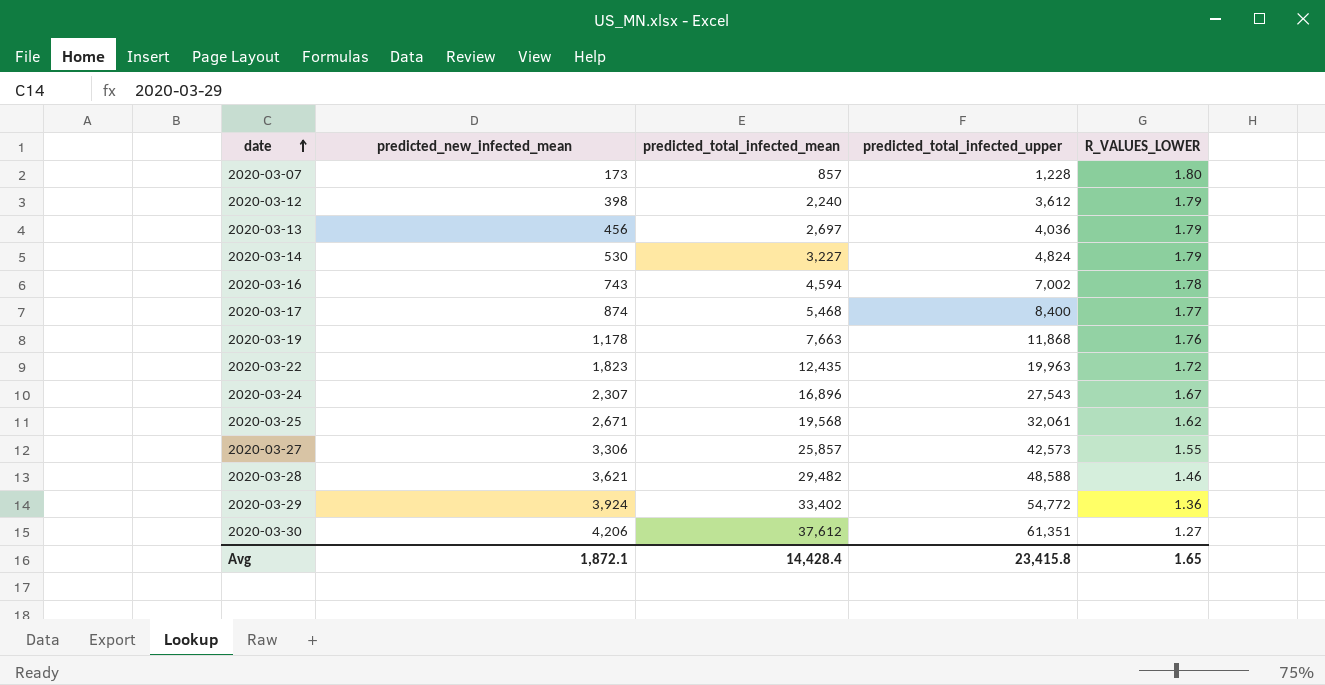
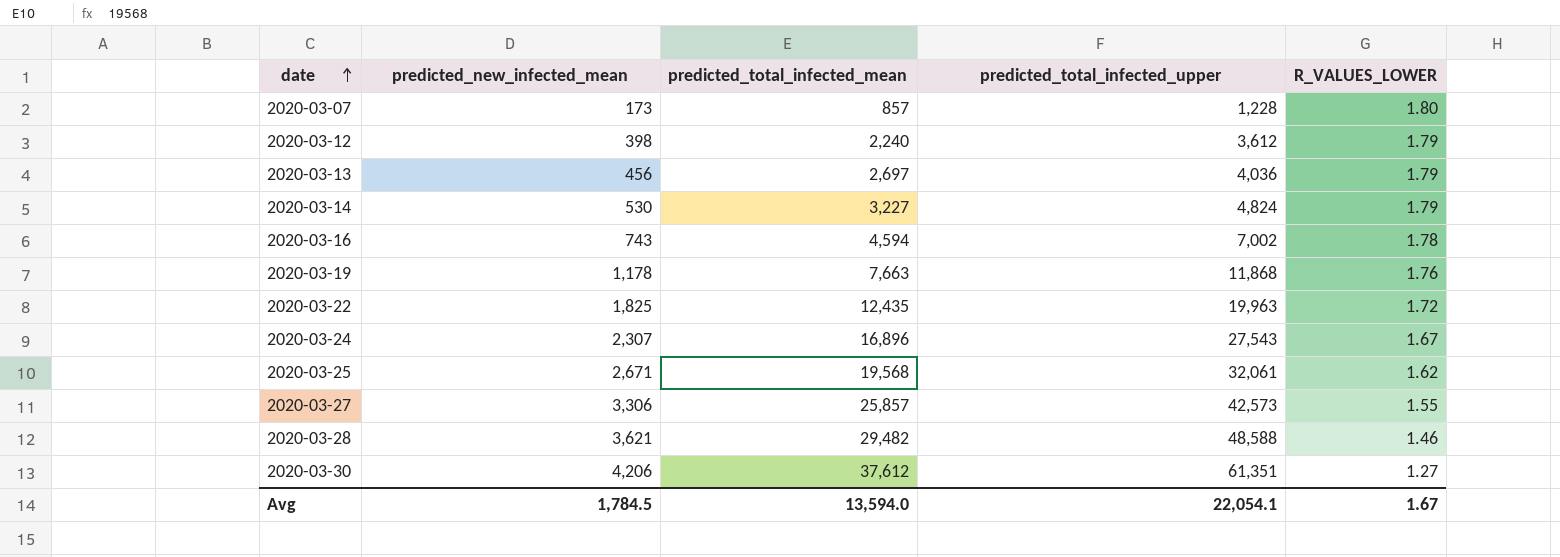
row 2020-03-17: 874 | 5,468 | 8,400 | 1.77 -> none
row 2020-03-29: 3,924 | 33,402 | 54,772 | 1.36 -> none
2020-03-22 | predicted_new_infected_mean: 1,823 -> 1,825
Avg | predicted_new_infected_mean: 1,872.1 -> 1,784.5
Avg | predicted_total_infected_mean: 14,428.4 -> 13,594.0
Avg | predicted_total_infected_upper: 23,415.8 -> 22,054.1
Avg | R_VALUES_LOWER: 1.65 -> 1.67

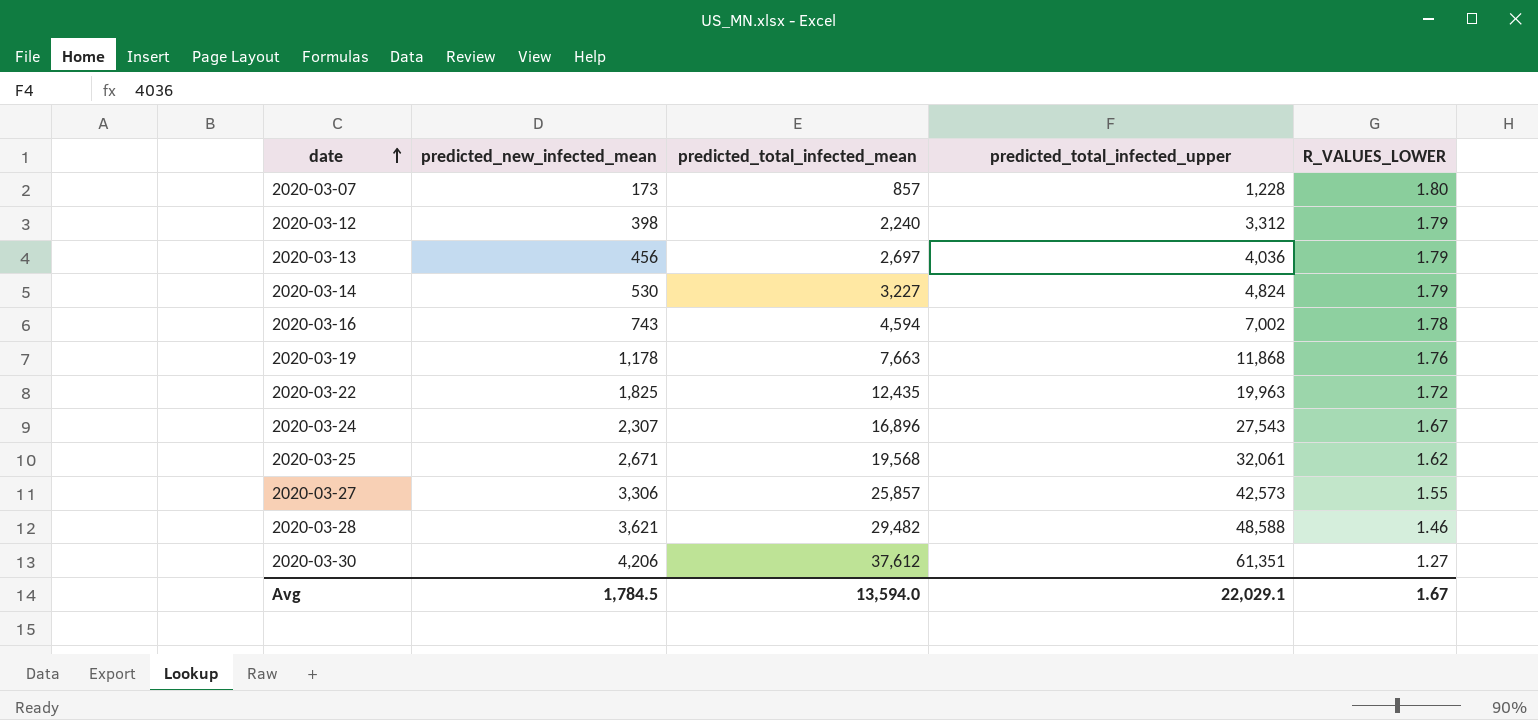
2020-03-12 | predicted_total_infected_upper: 3,612 -> 3,312
Avg | predicted_total_infected_upper: 22,054.1 -> 22,029.1

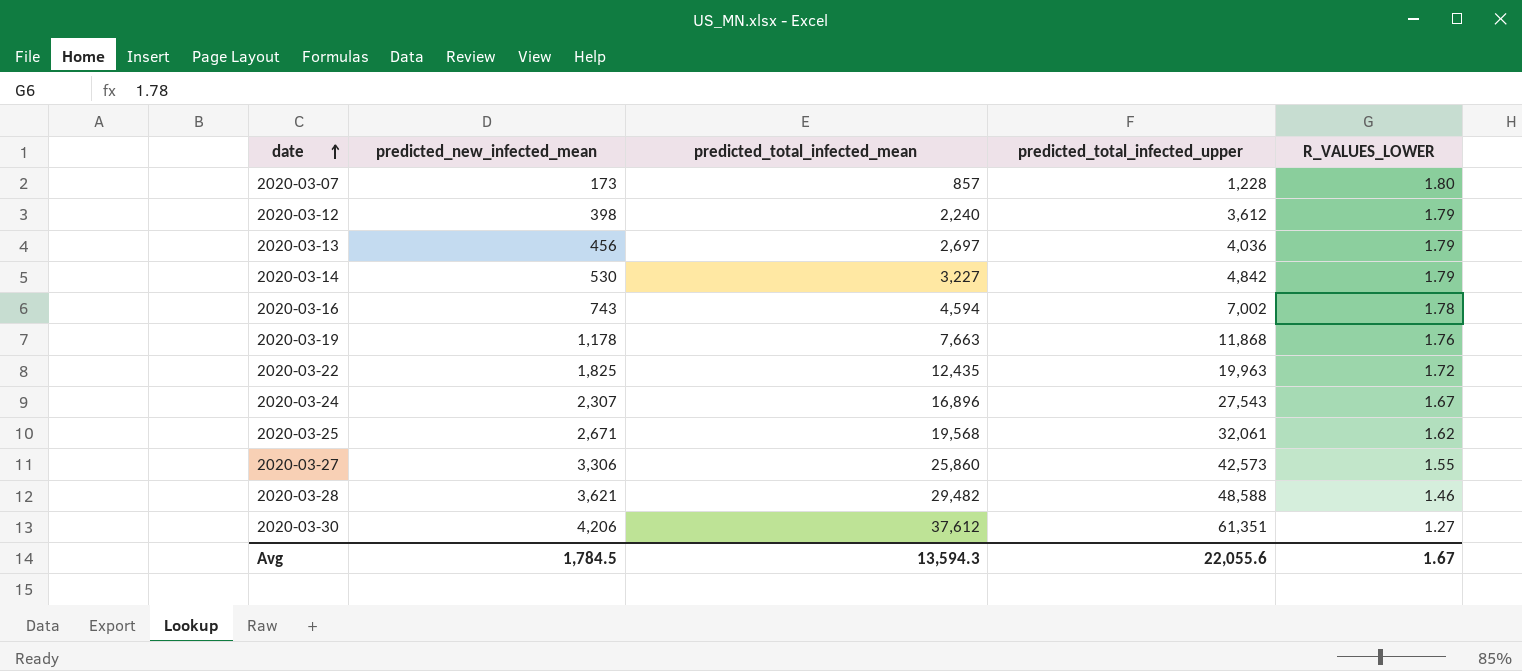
2020-03-12 | predicted_total_infected_upper: 3,312 -> 3,612
2020-03-14 | predicted_total_infected_upper: 4,824 -> 4,842
2020-03-27 | predicted_total_infected_mean: 25,857 -> 25,860
Avg | predicted_total_infected_mean: 13,594.0 -> 13,594.3
Avg | predicted_total_infected_upper: 22,029.1 -> 22,055.6

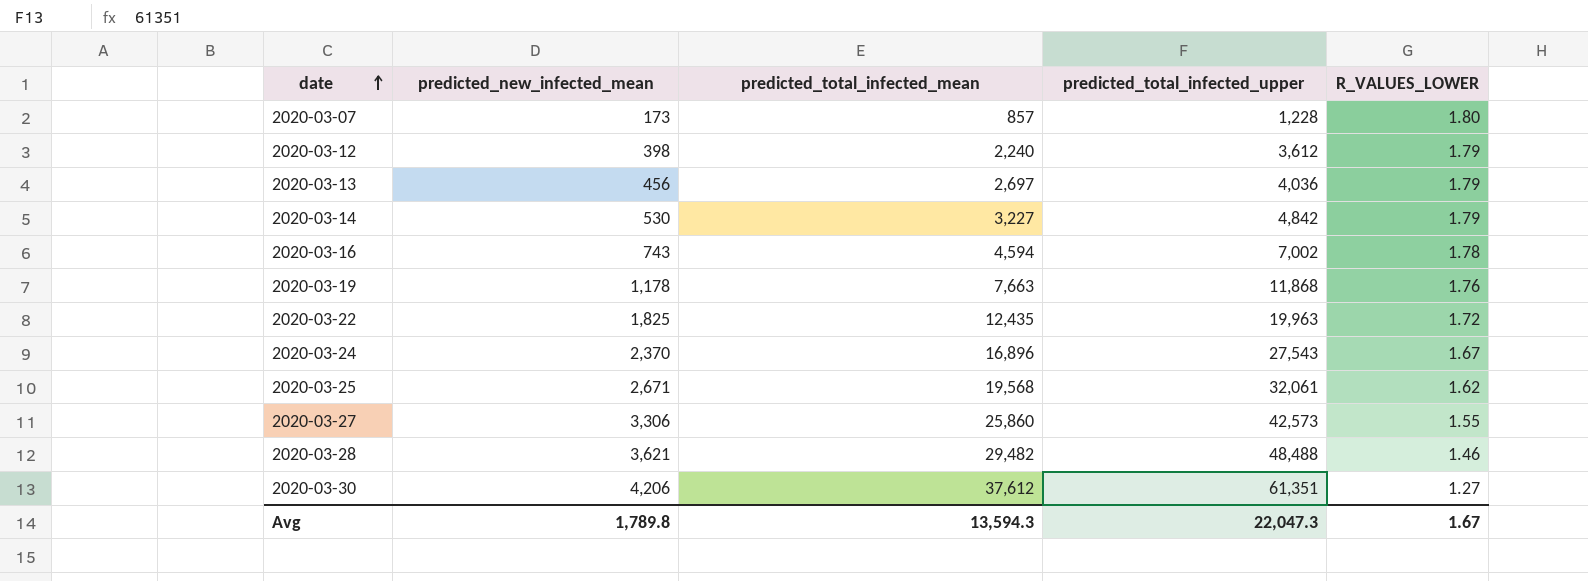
2020-03-24 | predicted_new_infected_mean: 2,307 -> 2,370
2020-03-28 | predicted_total_infected_upper: 48,588 -> 48,488
Avg | predicted_new_infected_mean: 1,784.5 -> 1,789.8
Avg | predicted_total_infected_upper: 22,055.6 -> 22,047.3

